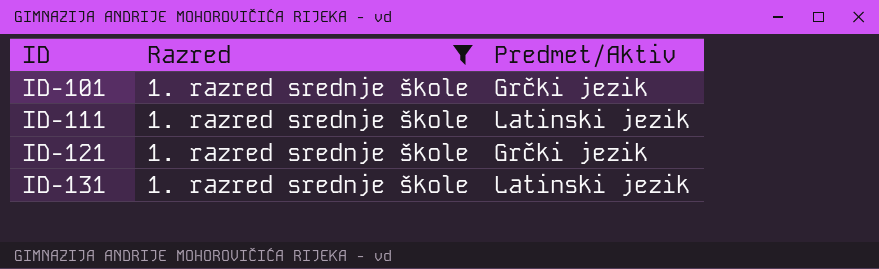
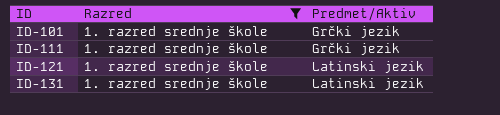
ID-111 | Predmet/Aktiv: Latinski jezik -> Grčki jezik
ID-121 | Predmet/Aktiv: Grčki jezik -> Latinski jezik

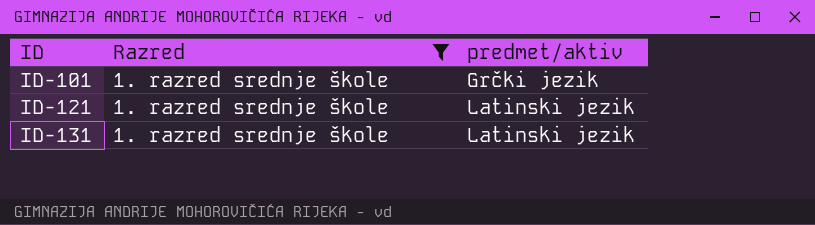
column name: Predmet/Aktiv -> predmet/aktiv
row ID-111: 1. razred srednje škole | Grčki jezik -> none

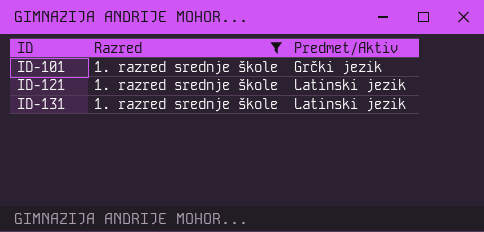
column name: predmet/aktiv -> Predmet/Aktiv

